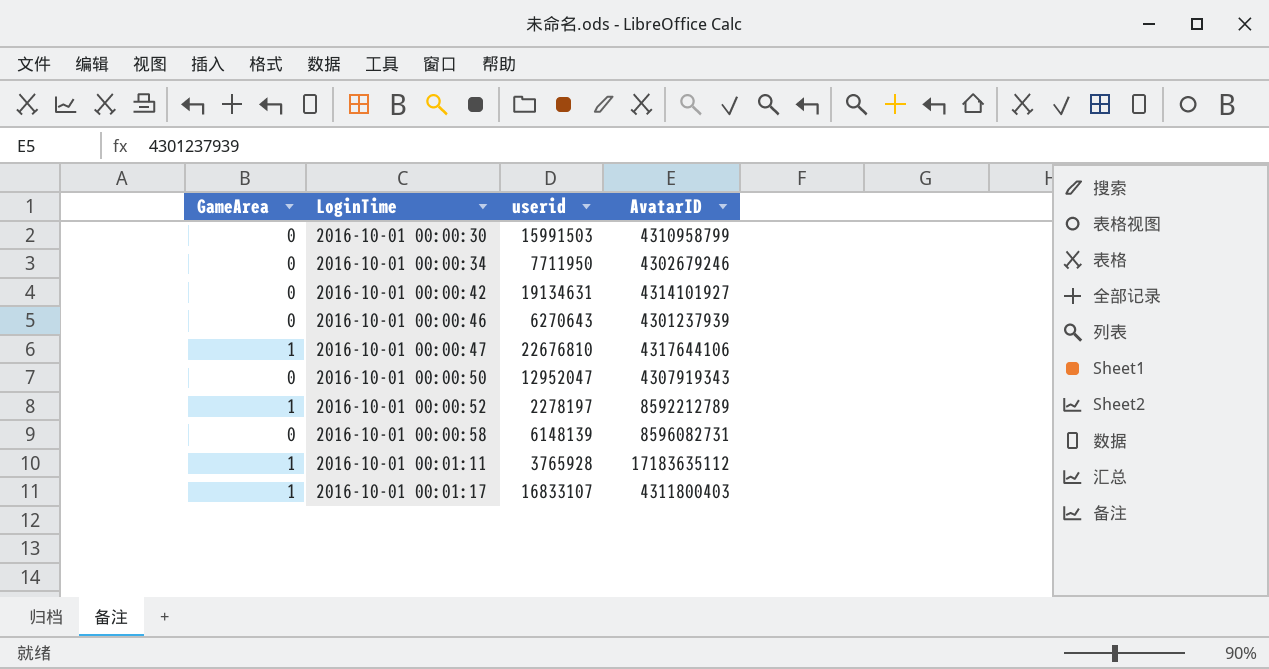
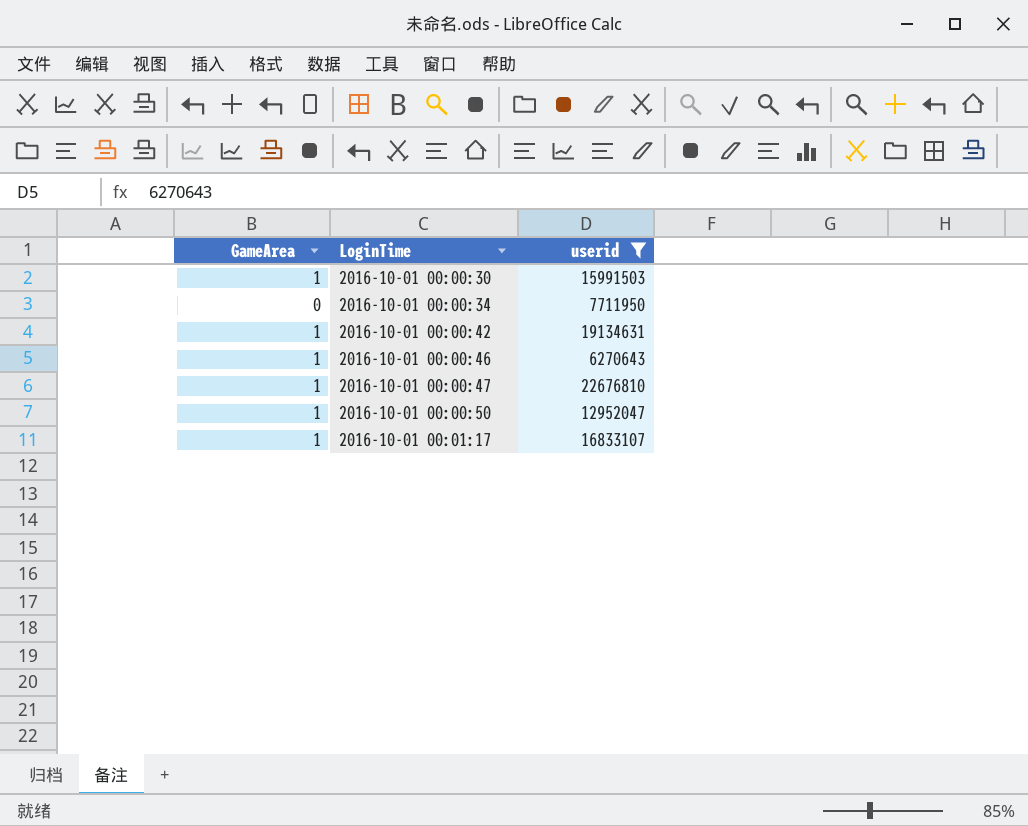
filter: none -> userid >= 6270643
column AvatarID | position: 4 -> none
2016-10-01 00:00:30 | GameArea: 0 -> 1
2016-10-01 00:00:42 | GameArea: 0 -> 1
2016-10-01 00:00:46 | GameArea: 0 -> 1
2016-10-01 00:00:50 | GameArea: 0 -> 1

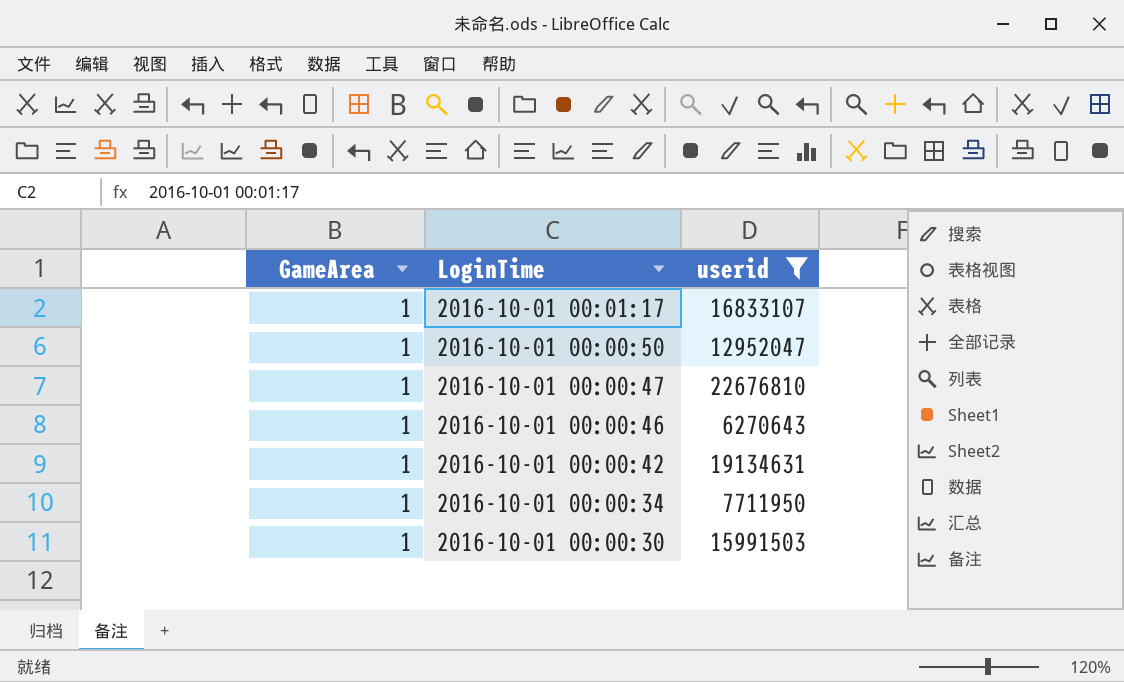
row order: LoginTime ascending -> LoginTime descending
2016-10-01 00:00:34 | GameArea: 0 -> 1

